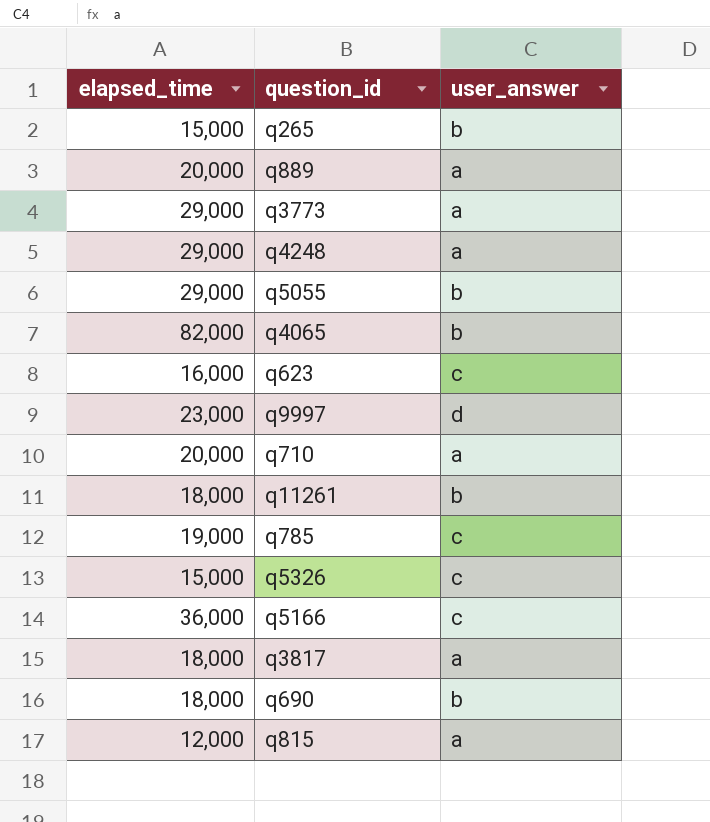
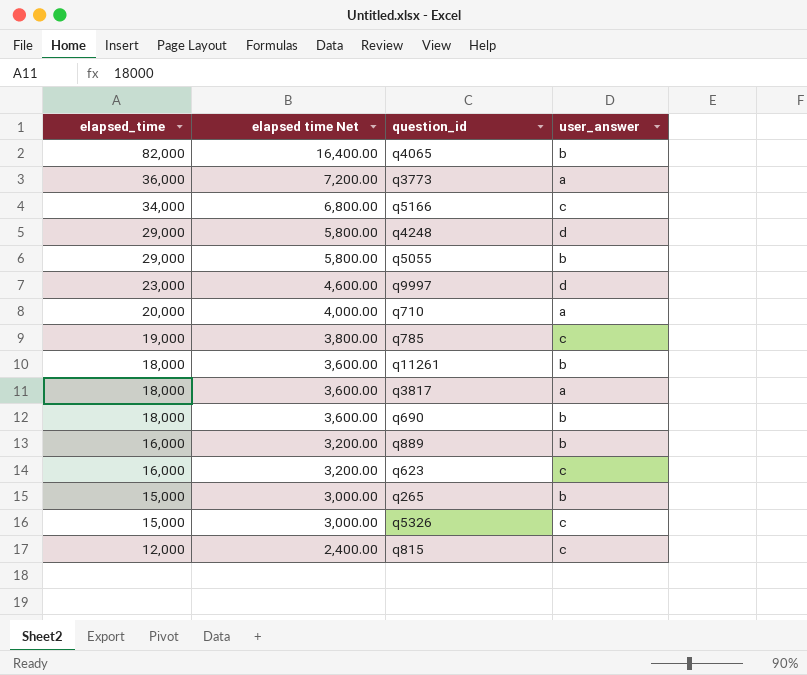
row order: none -> elapsed_time descending
column elapsed time Net | formula: none -> [elapsed_time] * 0.2
q3773 | elapsed_time: 29,000 -> 36,000
q5166 | elapsed_time: 36,000 -> 34,000
q4248 | user_answer: a -> d
q889 | elapsed_time: 20,000 -> 16,000
q889 | user_answer: a -> b
q815 | user_answer: a -> c

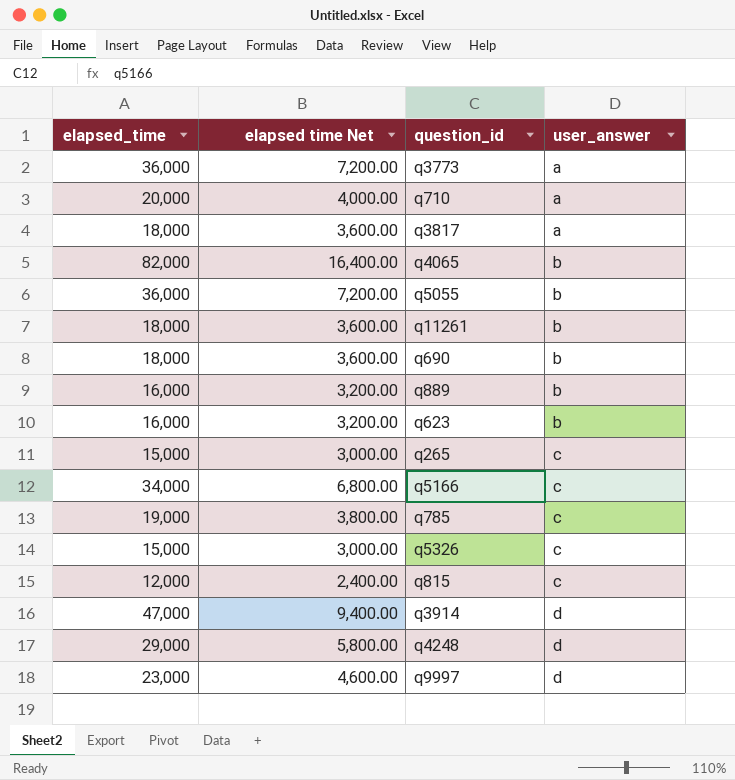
row order: elapsed_time descending -> user_answer ascending
q5055 | elapsed_time: 29,000 -> 36,000
q5055 | elapsed time Net: 5,800.00 -> 7,200.00
q623 | user_answer: c -> b
q265 | user_answer: b -> c
row q3914: none -> 47,000 | 9,400.00 | d

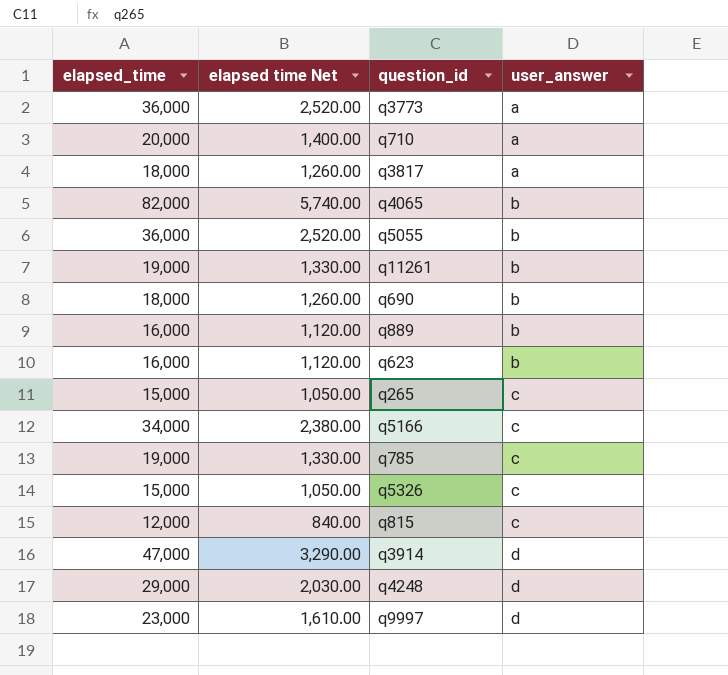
column elapsed time Net | formula: [elapsed_time] * 0.2 -> [elapsed_time] * 0.07
q11261 | elapsed_time: 18,000 -> 19,000

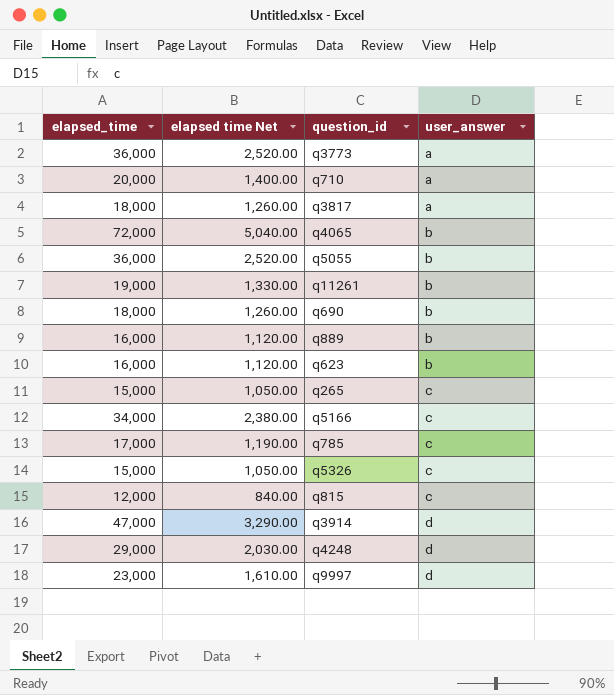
q4065 | elapsed_time: 82,000 -> 72,000
q4065 | elapsed time Net: 5,740.00 -> 5,040.00
q785 | elapsed_time: 19,000 -> 17,000
q785 | elapsed time Net: 1,330.00 -> 1,190.00

